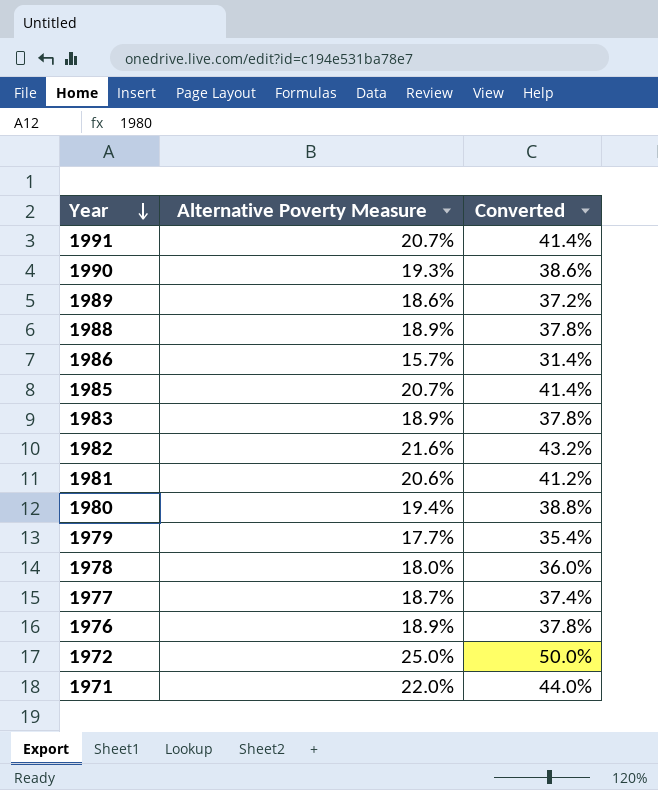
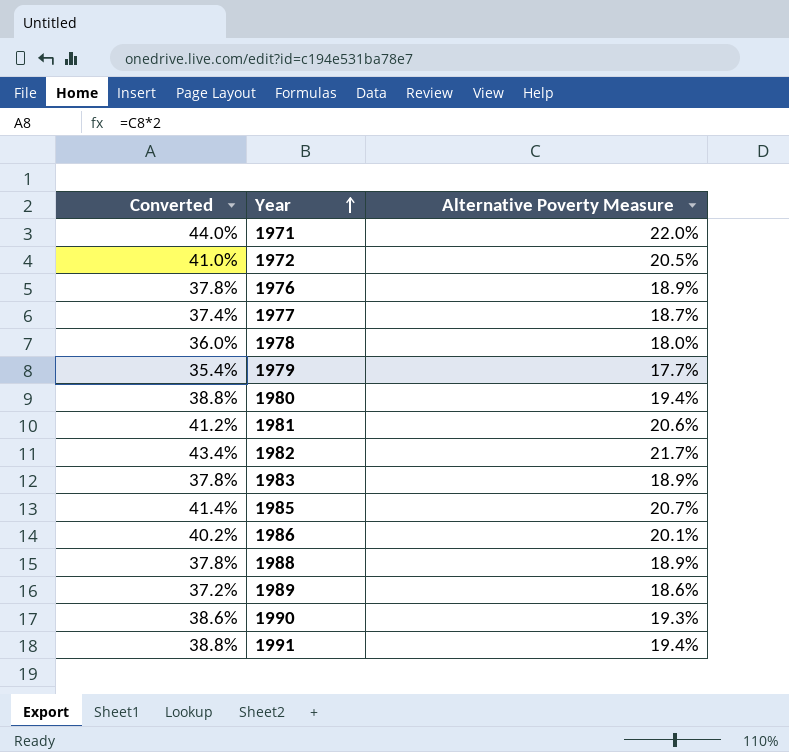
row order: Year descending -> Year ascending
column Converted | position: 3 -> 1
1972 | Converted: 50.0% -> 41.0%
1972 | Alternative Poverty Measure: 25.0% -> 20.5%
1982 | Converted: 43.2% -> 43.4%
1982 | Alternative Poverty Measure: 21.6% -> 21.7%
1986 | Converted: 31.4% -> 40.2%
1986 | Alternative Poverty Measure: 15.7% -> 20.1%
1991 | Converted: 41.4% -> 38.8%
1991 | Alternative Poverty Measure: 20.7% -> 19.4%

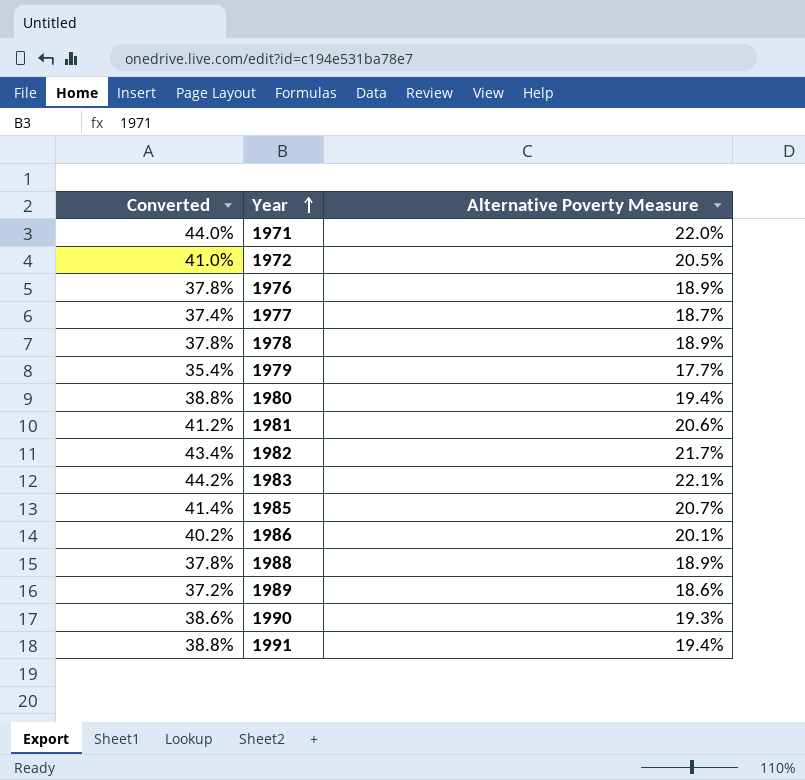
1978 | Converted: 36.0% -> 37.8%
1978 | Alternative Poverty Measure: 18.0% -> 18.9%
1983 | Converted: 37.8% -> 44.2%
1983 | Alternative Poverty Measure: 18.9% -> 22.1%

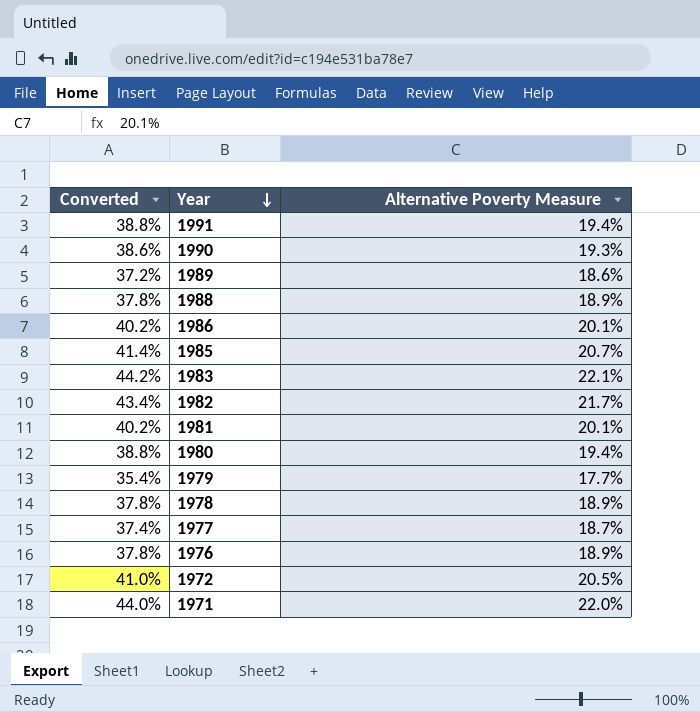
row order: Year ascending -> Year descending
1981 | Converted: 41.2% -> 40.2%
1981 | Alternative Poverty Measure: 20.6% -> 20.1%

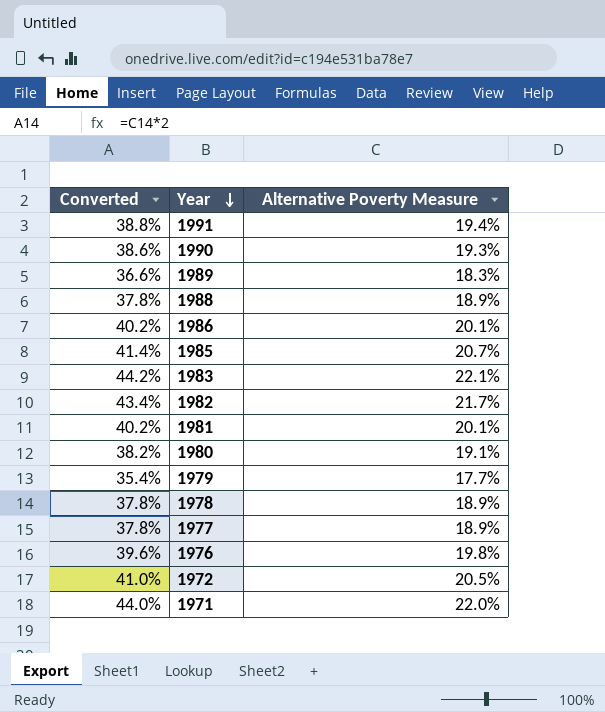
1989 | Converted: 37.2% -> 36.6%
1989 | Alternative Poverty Measure: 18.6% -> 18.3%
1980 | Converted: 38.8% -> 38.2%
1980 | Alternative Poverty Measure: 19.4% -> 19.1%
1977 | Converted: 37.4% -> 37.8%
1977 | Alternative Poverty Measure: 18.7% -> 18.9%
1976 | Converted: 37.8% -> 39.6%
1976 | Alternative Poverty Measure: 18.9% -> 19.8%

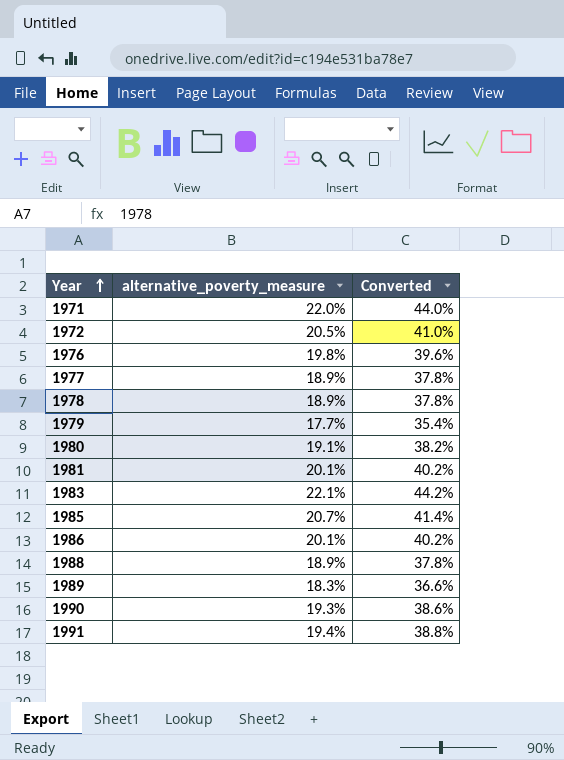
row order: Year descending -> Year ascending
column name: Alternative Poverty Measure -> alternative_poverty_measure
column Converted | position: 1 -> 3
row 1982: 43.4% | 21.7% -> none

